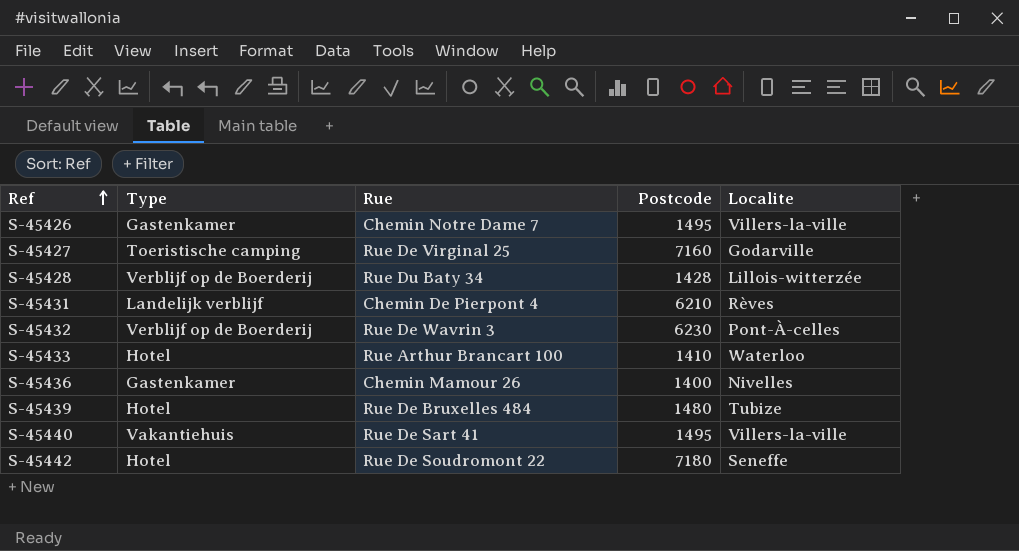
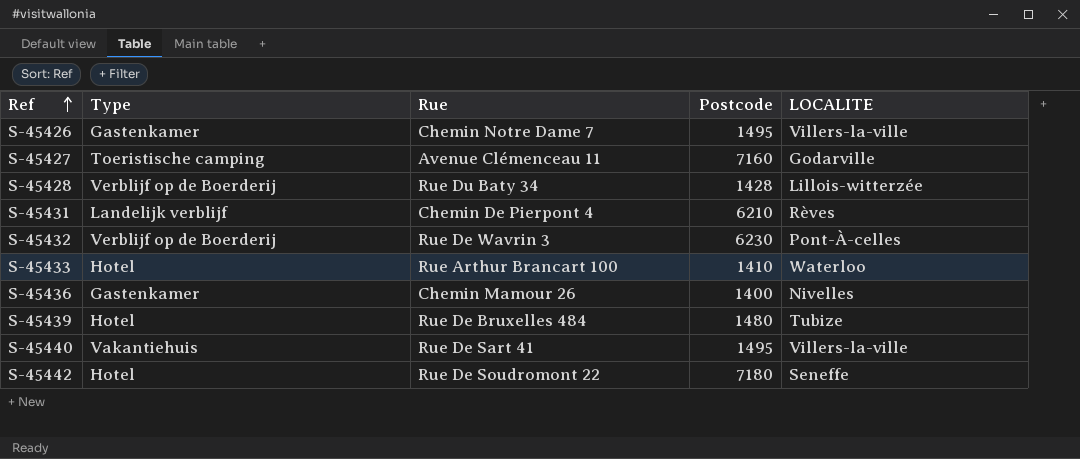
column name: Localite -> LOCALITE
S-45427 | Rue: Rue De Virginal 25 -> Avenue Clémenceau 11

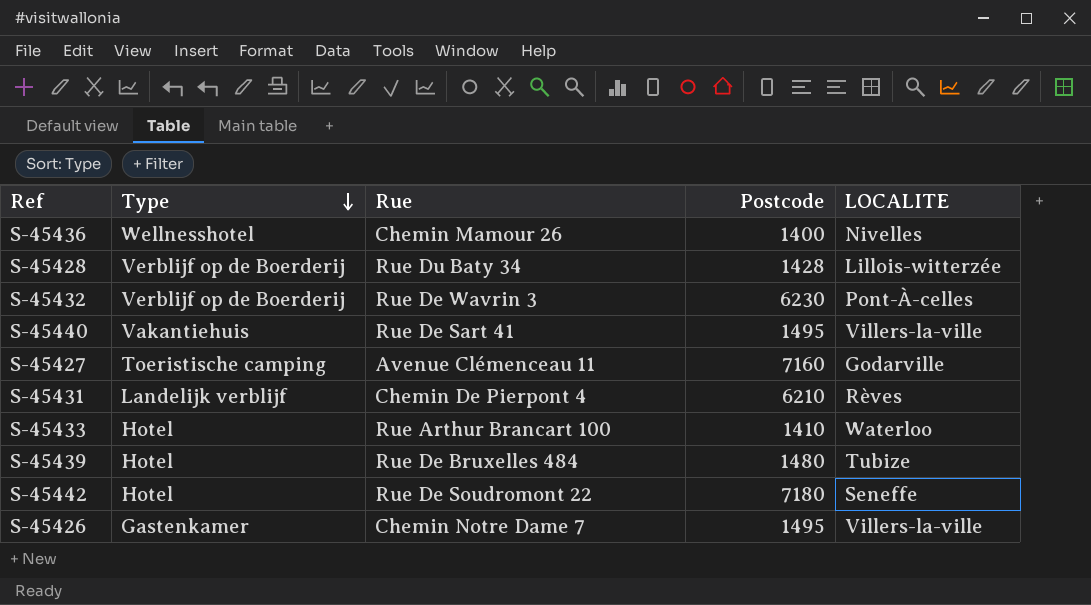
row order: Ref ascending -> Type descending
S-45436 | Type: Gastenkamer -> Wellnesshotel

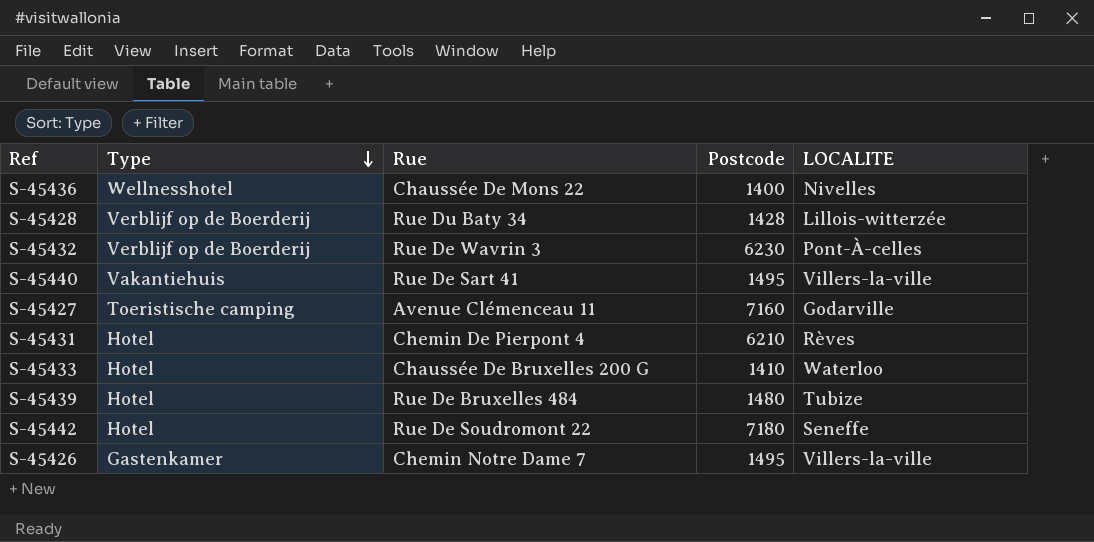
S-45436 | Rue: Chemin Mamour 26 -> Chaussée De Mons 22
S-45431 | Type: Landelijk verblijf -> Hotel
S-45433 | Rue: Rue Arthur Brancart 100 -> Chaussée De Bruxelles 200 G

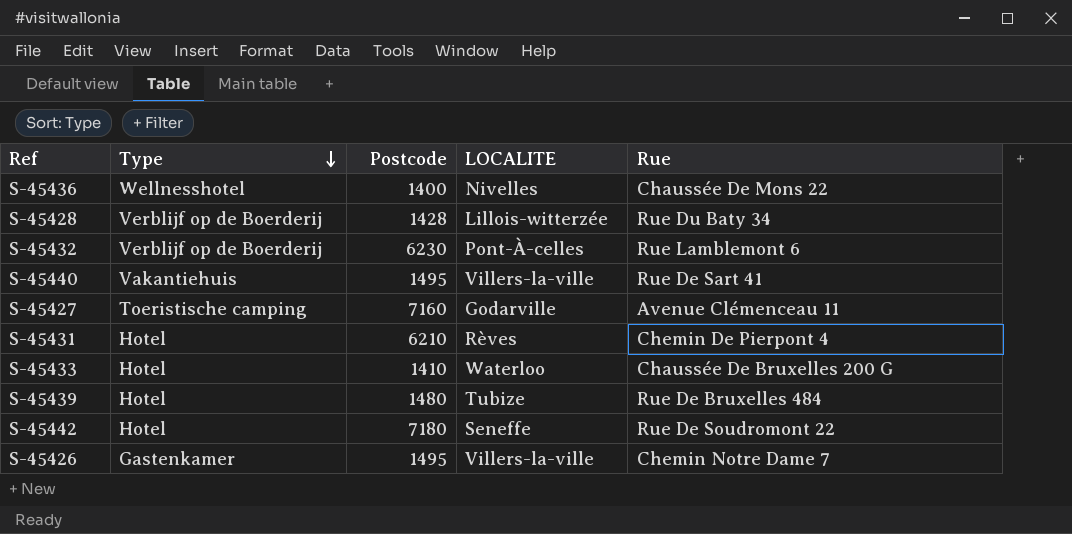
column Rue | position: 3 -> 5
S-45432 | Rue: Rue De Wavrin 3 -> Rue Lamblemont 6

